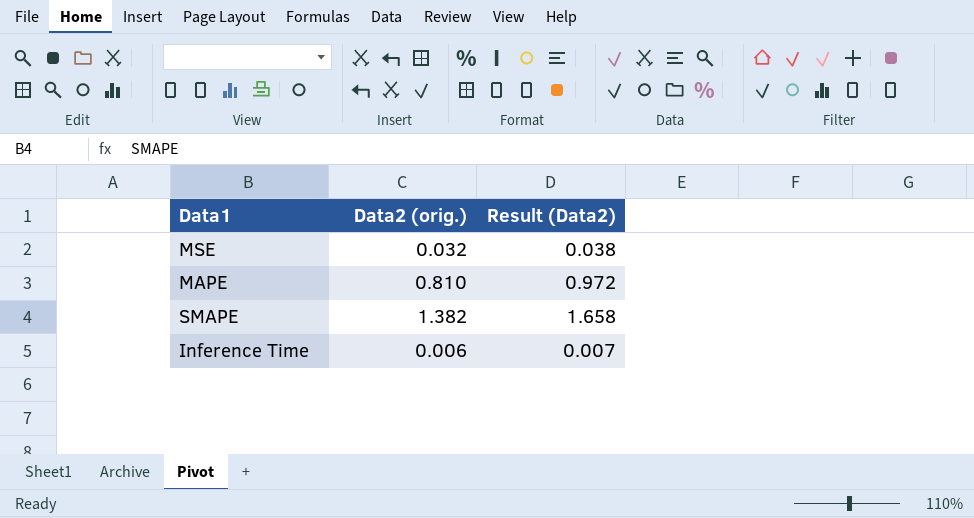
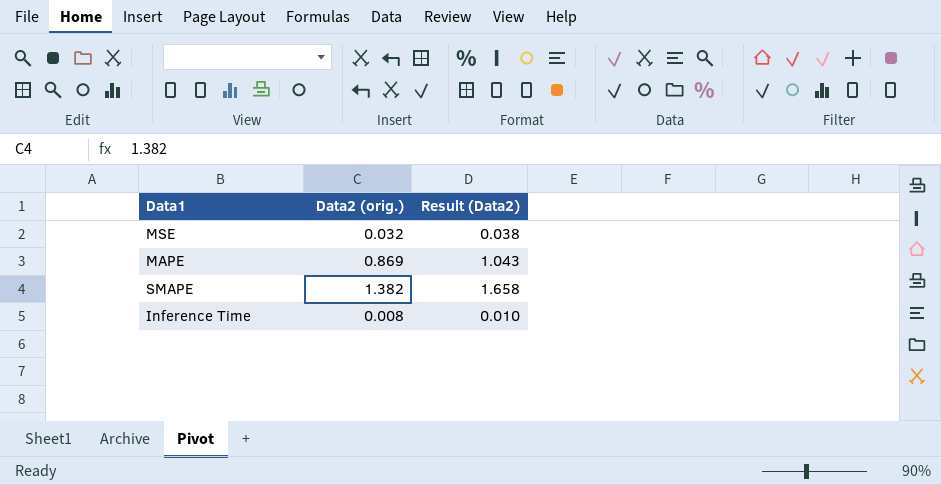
MAPE | Data2 (orig.): 0.810 -> 0.869
MAPE | Result (Data2): 0.972 -> 1.043
Inference Time | Data2 (orig.): 0.006 -> 0.008
Inference Time | Result (Data2): 0.007 -> 0.010

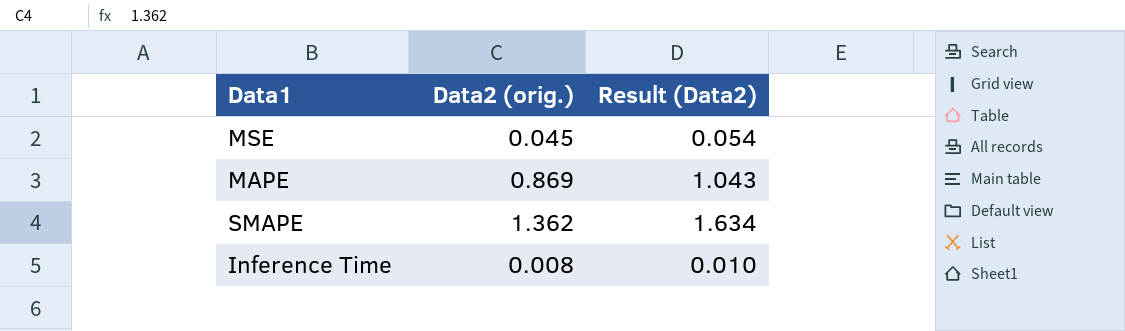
MSE | Data2 (orig.): 0.032 -> 0.045
MSE | Result (Data2): 0.038 -> 0.054
SMAPE | Data2 (orig.): 1.382 -> 1.362
SMAPE | Result (Data2): 1.658 -> 1.634

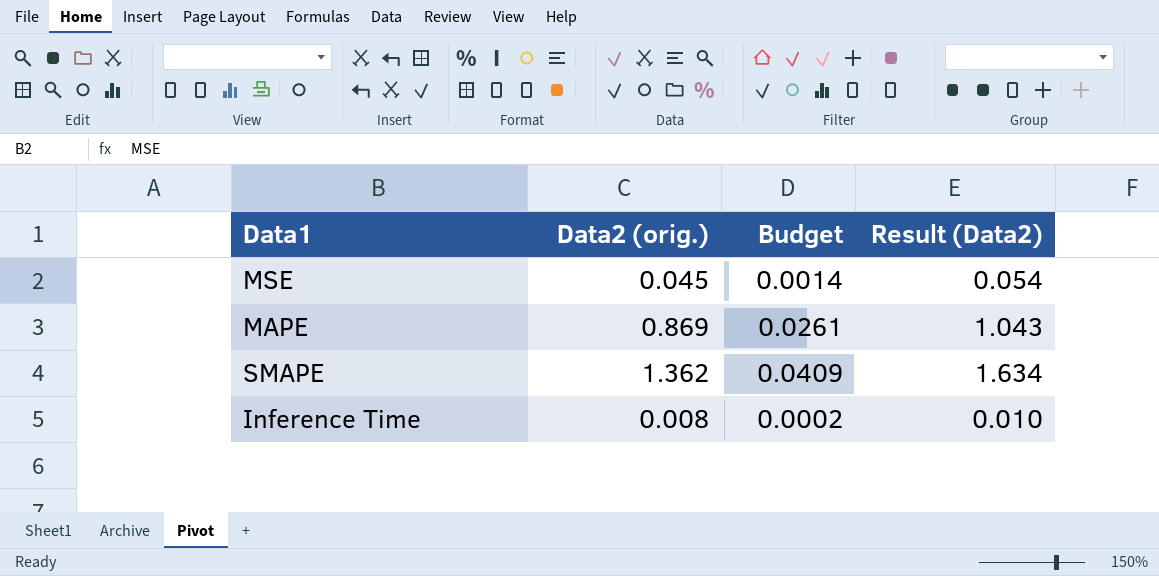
column Budget | formula: none -> [Data2 (orig.)] * 0.03

